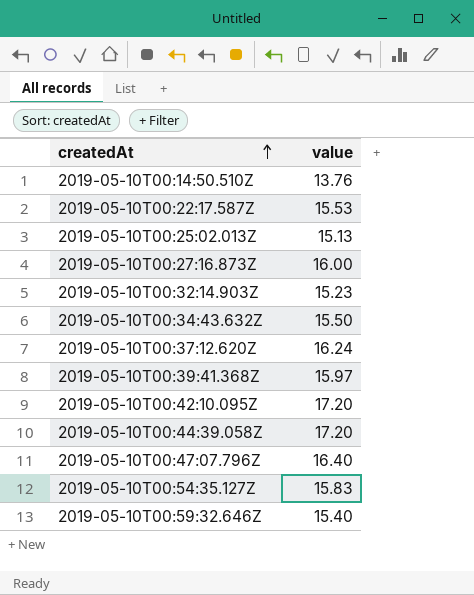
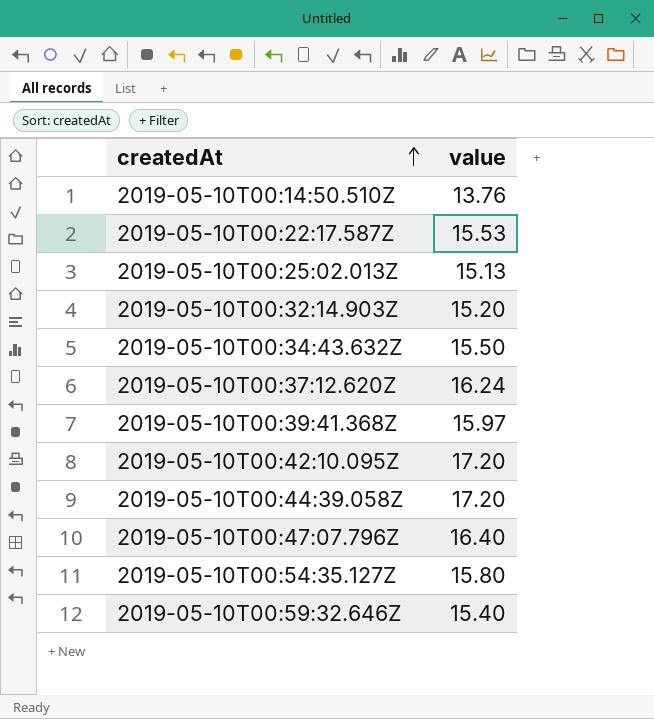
row 2019-05-10T00:27:16.873Z: 16.00 -> none
2019-05-10T00:32:14.903Z | value: 15.23 -> 15.20
2019-05-10T00:54:35.127Z | value: 15.83 -> 15.80

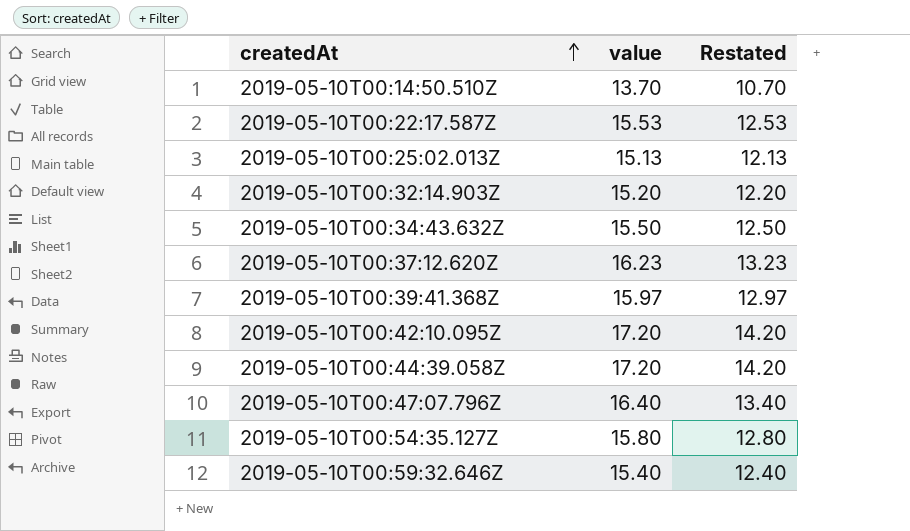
column Restated | formula: none -> [value] - 3
2019-05-10T00:14:50.510Z | value: 13.76 -> 13.70
2019-05-10T00:37:12.620Z | value: 16.24 -> 16.23

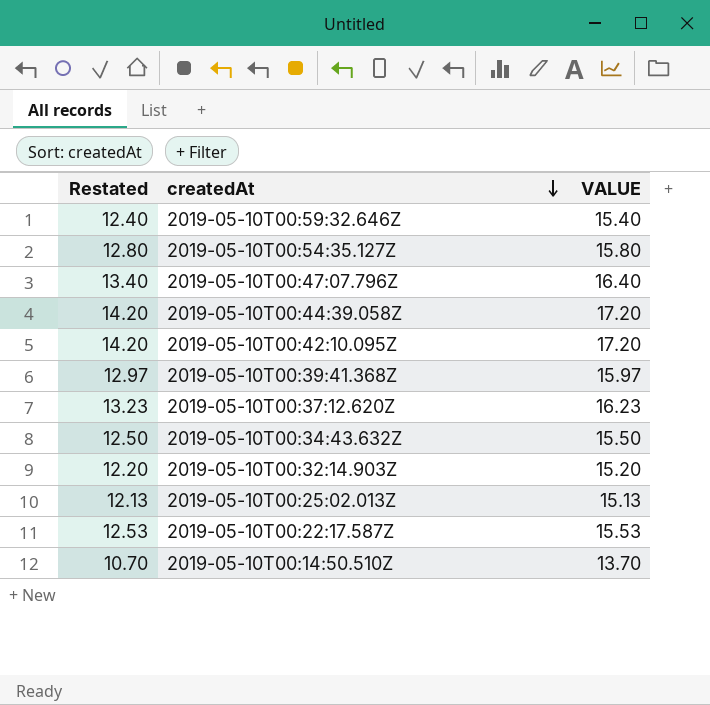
row order: createdAt ascending -> createdAt descending
column Restated | position: 3 -> 1
column name: value -> VALUE

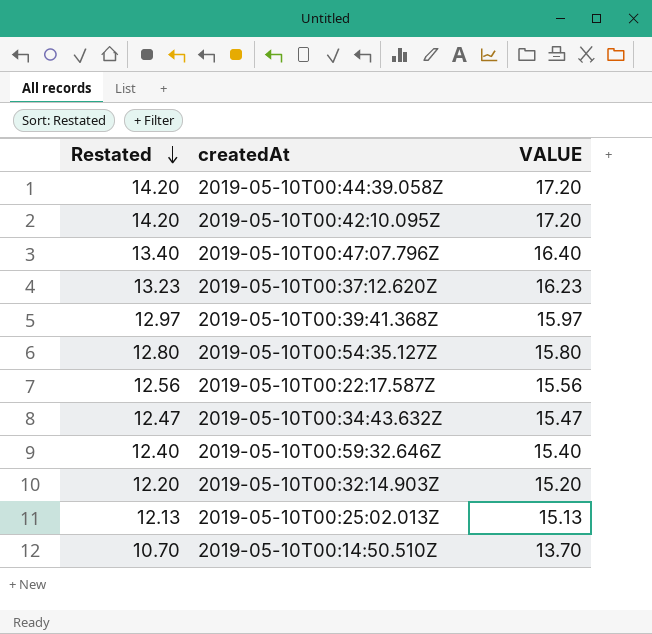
row order: createdAt descending -> Restated descending
2019-05-10T00:22:17.587Z | Restated: 12.53 -> 12.56
2019-05-10T00:22:17.587Z | VALUE: 15.53 -> 15.56
2019-05-10T00:34:43.632Z | Restated: 12.50 -> 12.47
2019-05-10T00:34:43.632Z | VALUE: 15.50 -> 15.47

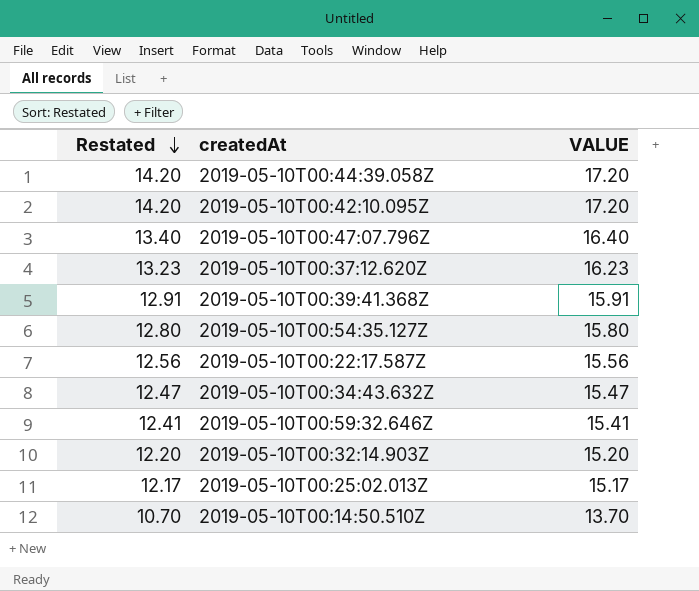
2019-05-10T00:39:41.368Z | Restated: 12.97 -> 12.91
2019-05-10T00:39:41.368Z | VALUE: 15.97 -> 15.91
2019-05-10T00:59:32.646Z | Restated: 12.40 -> 12.41
2019-05-10T00:59:32.646Z | VALUE: 15.40 -> 15.41
2019-05-10T00:25:02.013Z | Restated: 12.13 -> 12.17
2019-05-10T00:25:02.013Z | VALUE: 15.13 -> 15.17

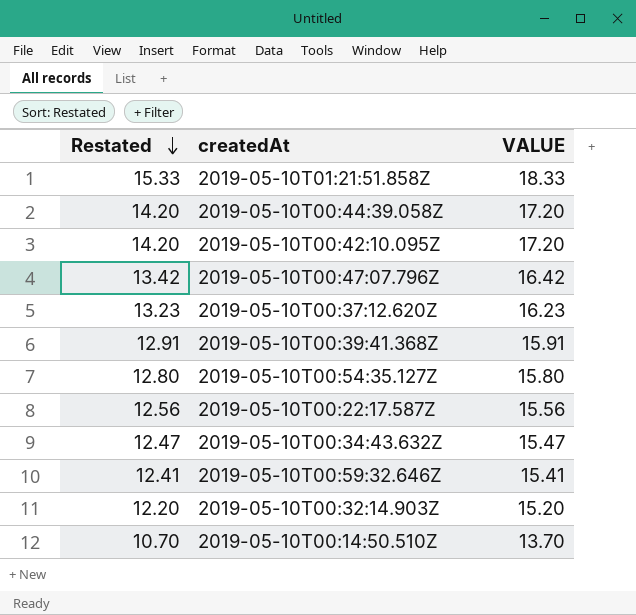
row 2019-05-10T00:25:02.013Z: 12.17 | 15.17 -> none
row 2019-05-10T01:21:51.858Z: none -> 15.33 | 18.33
2019-05-10T00:47:07.796Z | Restated: 13.40 -> 13.42
2019-05-10T00:47:07.796Z | VALUE: 16.40 -> 16.42

